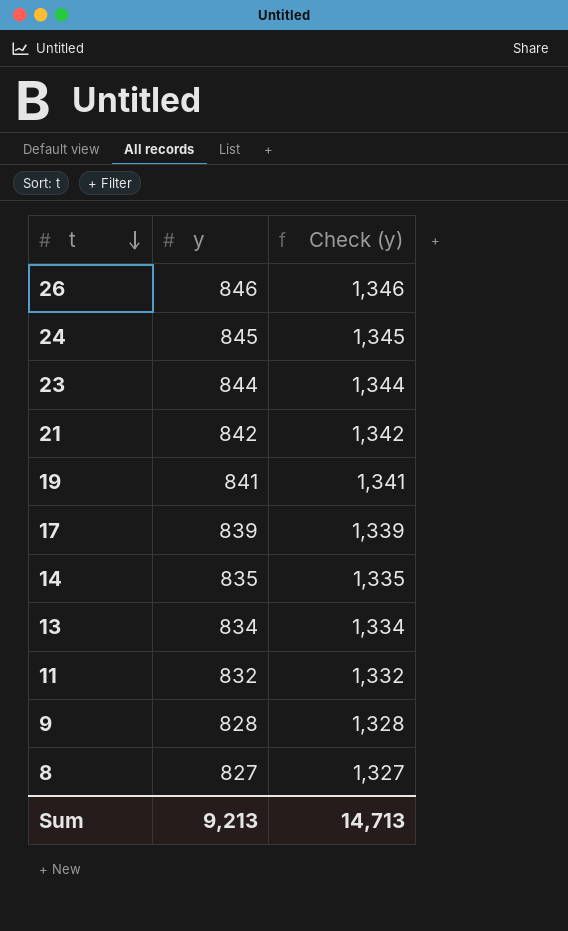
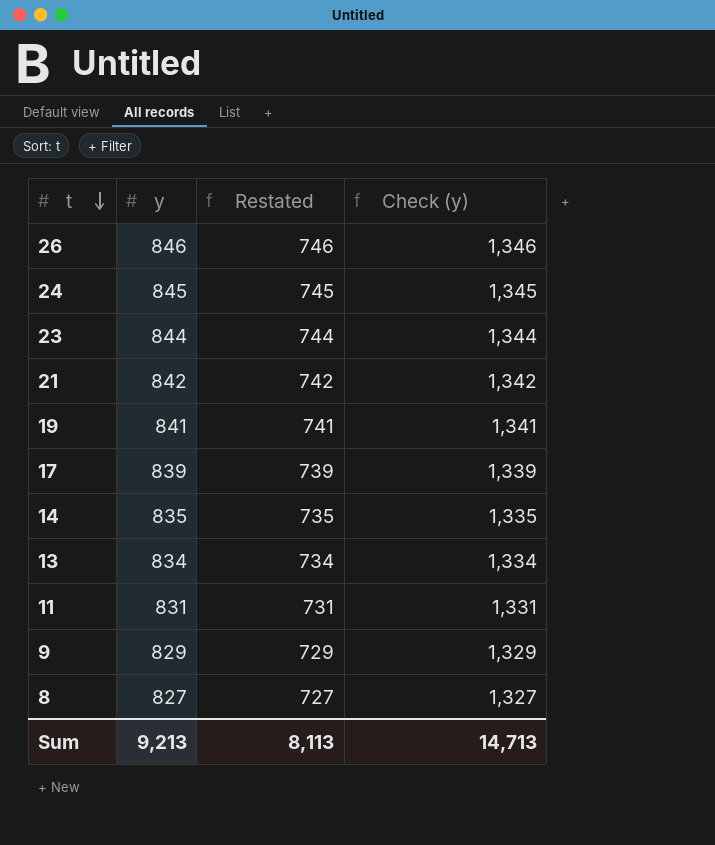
column Restated | formula: none -> [y] - 100
11 | y: 832 -> 831
11 | Check (y): 1,332 -> 1,331
9 | y: 828 -> 829
9 | Check (y): 1,328 -> 1,329

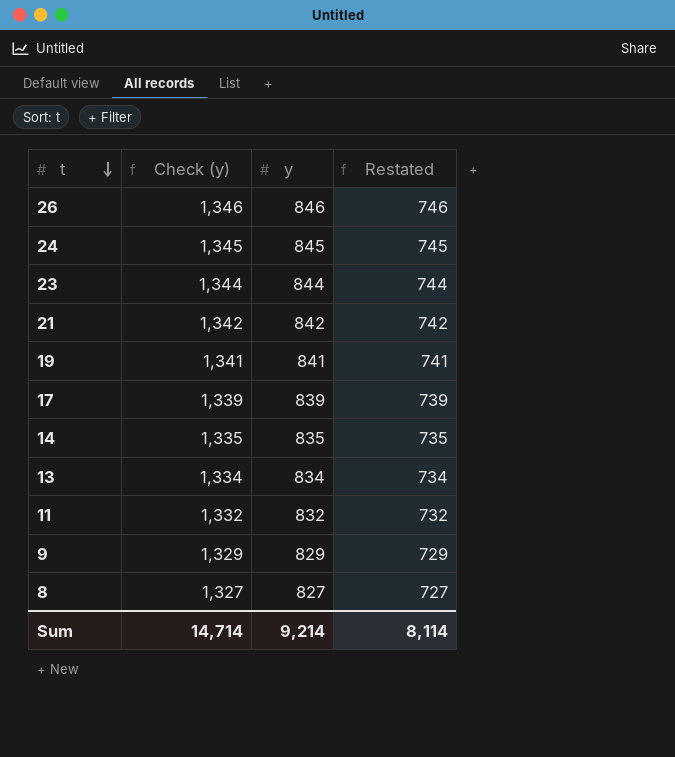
column Check (y) | position: 4 -> 2
11 | Check (y): 1,331 -> 1,332
11 | y: 831 -> 832
11 | Restated: 731 -> 732
Sum | Check (y): 14,713 -> 14,714
Sum | y: 9,213 -> 9,214
Sum | Restated: 8,113 -> 8,114

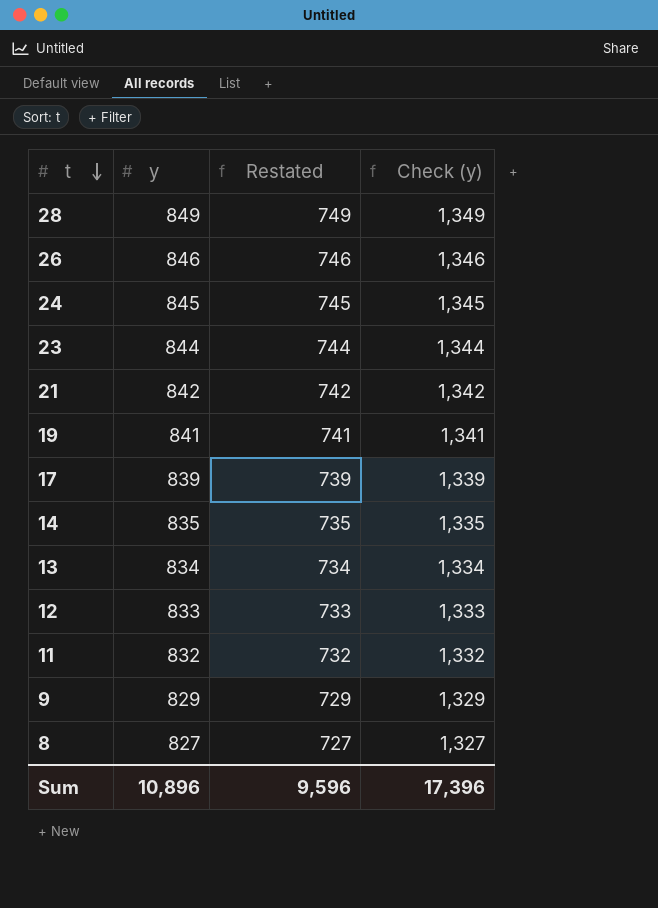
column Check (y) | position: 2 -> 4
row 28: none -> 849 | 749 | 1,349
row 12: none -> 833 | 733 | 1,333
Sum | y: 9,214 -> 10,896
Sum | Restated: 8,114 -> 9,596
Sum | Check (y): 14,714 -> 17,396

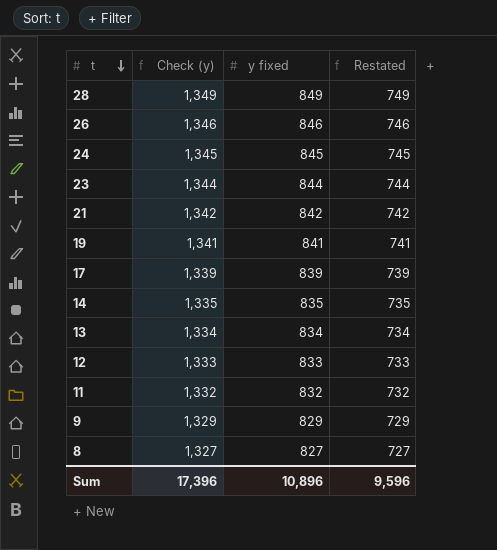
column Check (y) | position: 4 -> 2
column name: y -> y fixed

